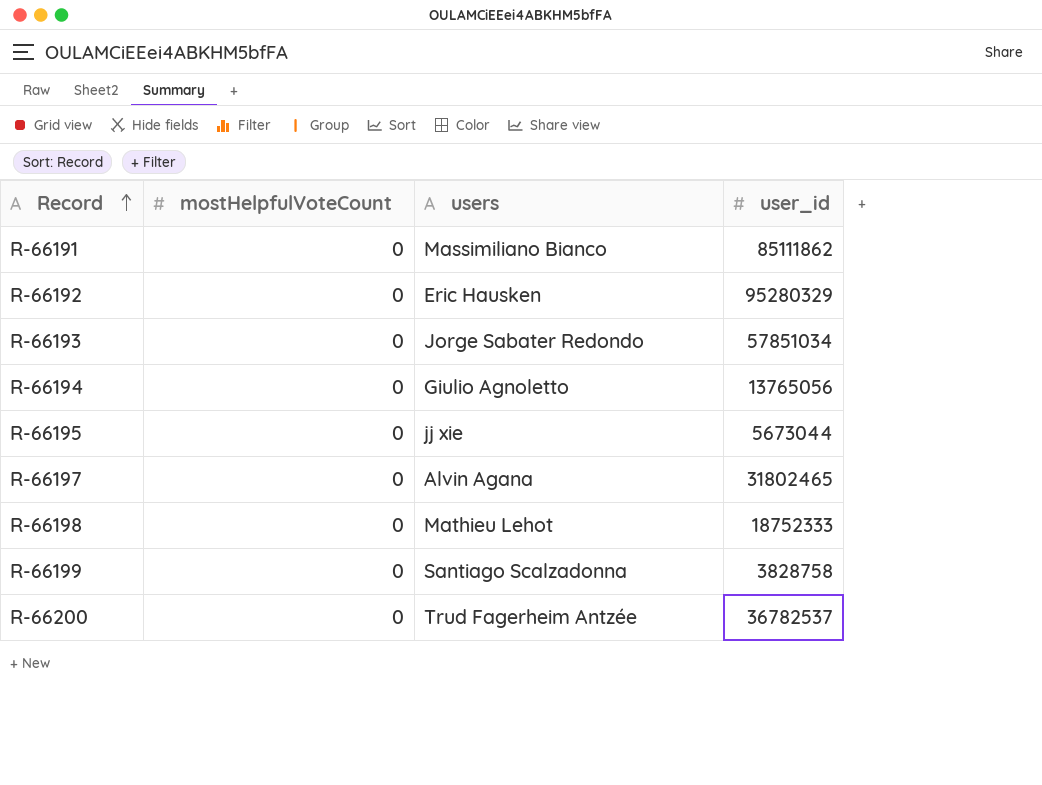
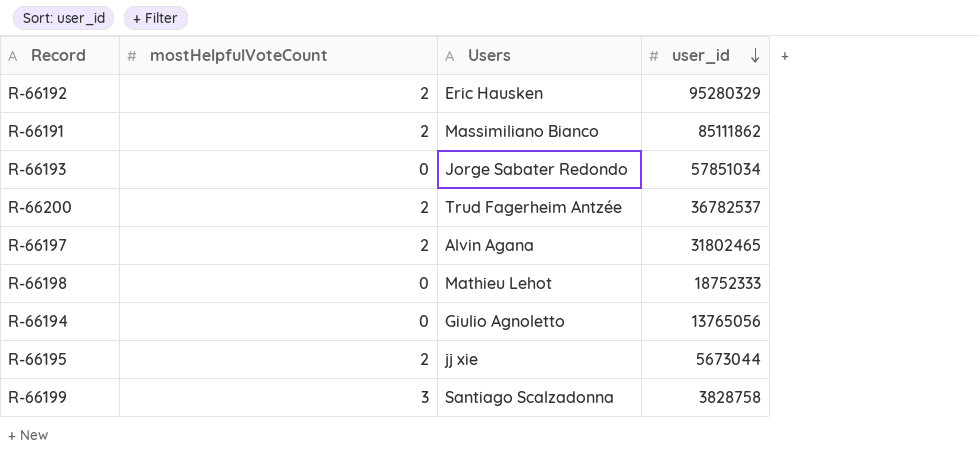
row order: Record ascending -> user_id descending
column name: users -> Users
R-66192 | mostHelpfulVoteCount: 0 -> 2
R-66191 | mostHelpfulVoteCount: 0 -> 2
R-66200 | mostHelpfulVoteCount: 0 -> 2
R-66197 | mostHelpfulVoteCount: 0 -> 2
R-66195 | mostHelpfulVoteCount: 0 -> 2
R-66199 | mostHelpfulVoteCount: 0 -> 3

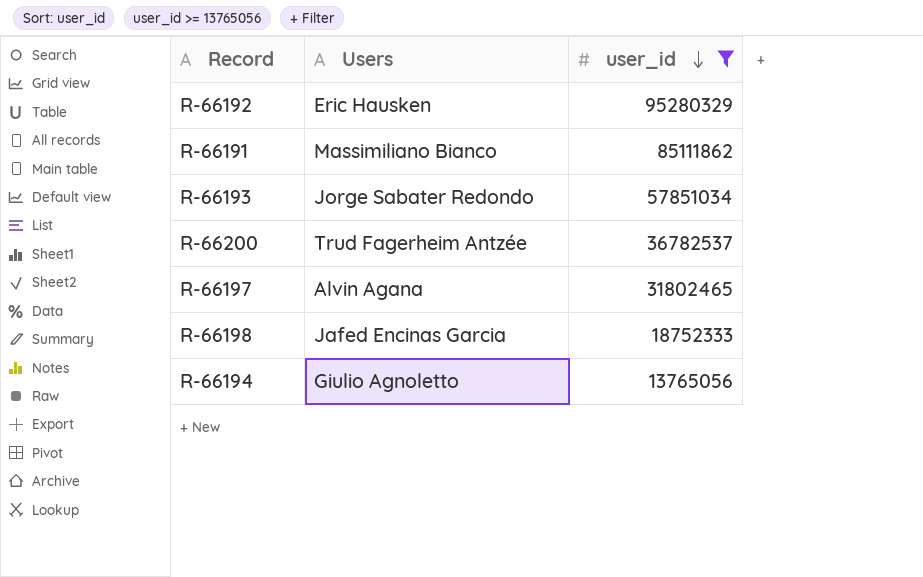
filter: none -> user_id >= 13765056
column mostHelpfulVoteCount | position: 2 -> none
R-66198 | Users: Mathieu Lehot -> Jafed Encinas Garcia

